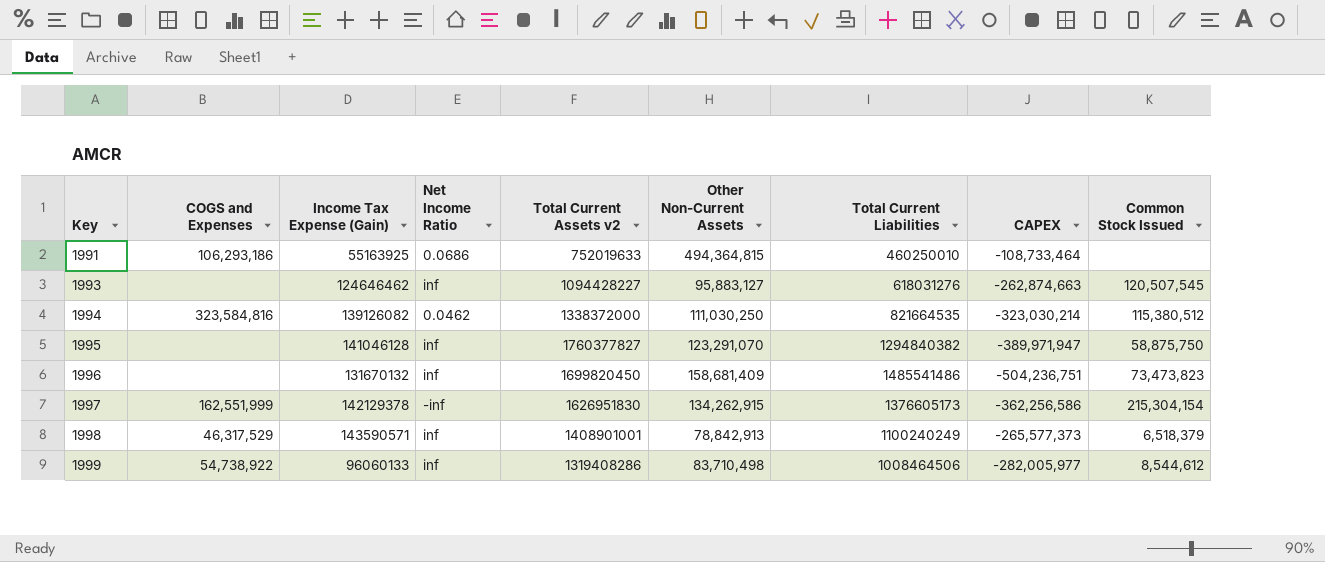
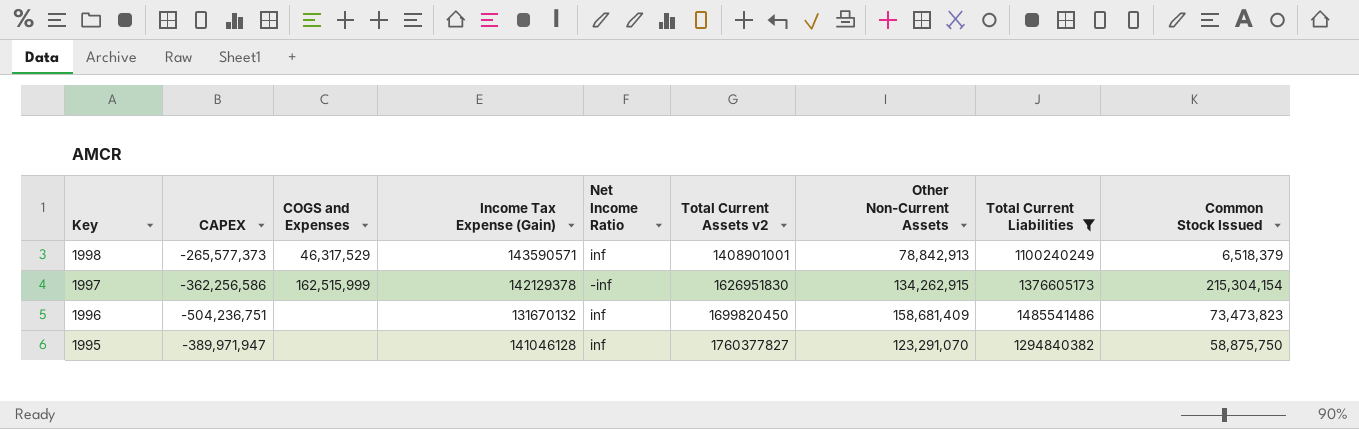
filter: none -> Total Current Liabilities >= 1100240249
row order: Key ascending -> Key descending
column CAPEX | position: 8 -> 2
1997 | COGS and Expenses: 162,551,999 -> 162,515,999

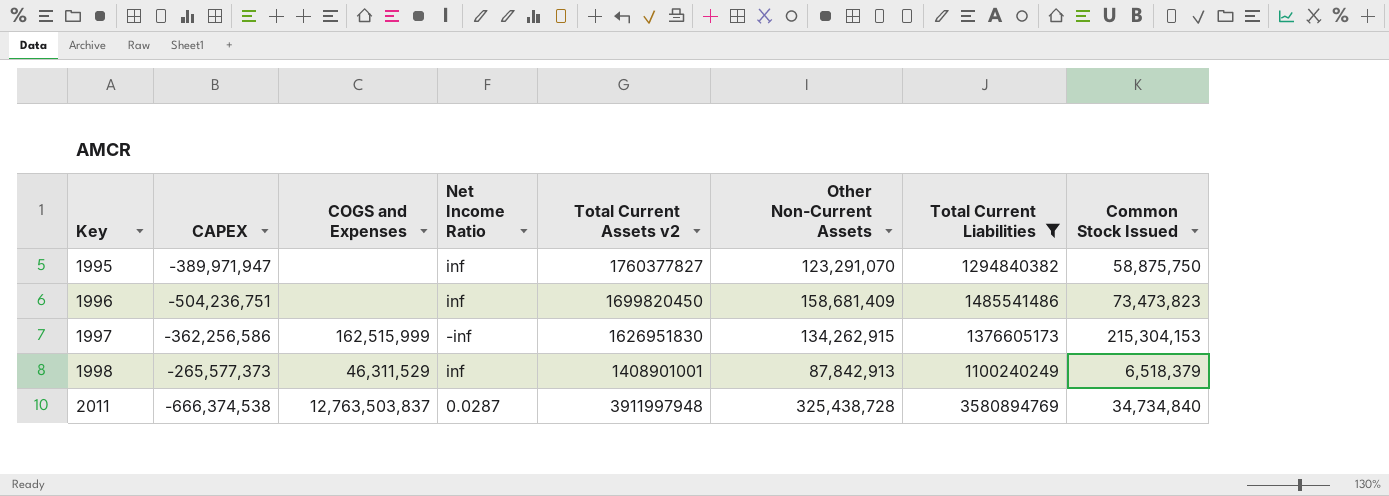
row order: Key descending -> Key ascending
column Income Tax Expense (Gain) | position: 4 -> none
1997 | Common Stock Issued: 215,304,154 -> 215,304,153
1998 | COGS and Expenses: 46,317,529 -> 46,311,529
1998 | Other Non-Current Assets: 78,842,913 -> 87,842,913
row 2011: none -> -666,374,538 | 12,763,503,837 | 0.0287 | 3911997948 | 325,438,728 | 3580894769 | 34,734,840

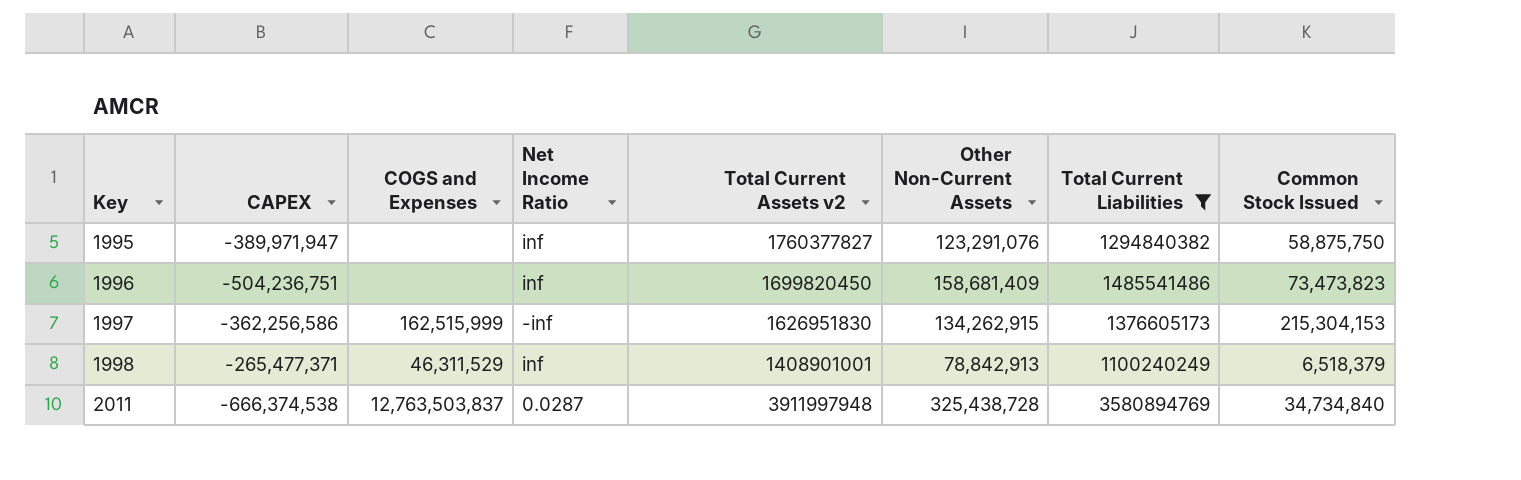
1995 | Other Non-Current Assets: 123,291,070 -> 123,291,076
1998 | CAPEX: -265,577,373 -> -265,477,371
1998 | Other Non-Current Assets: 87,842,913 -> 78,842,913

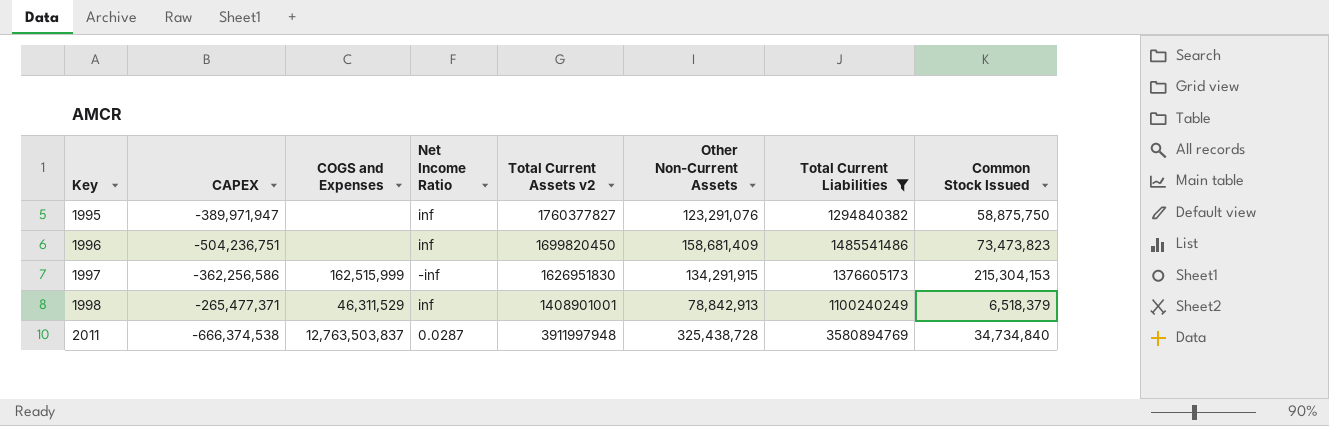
1997 | Other Non-Current Assets: 134,262,915 -> 134,291,915

